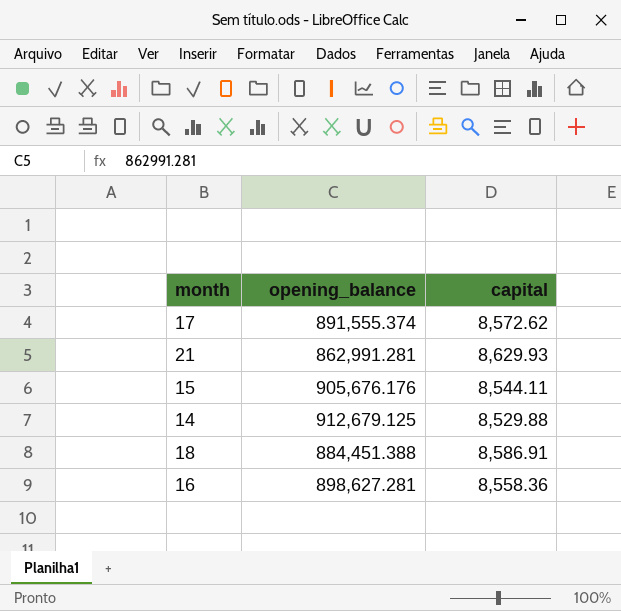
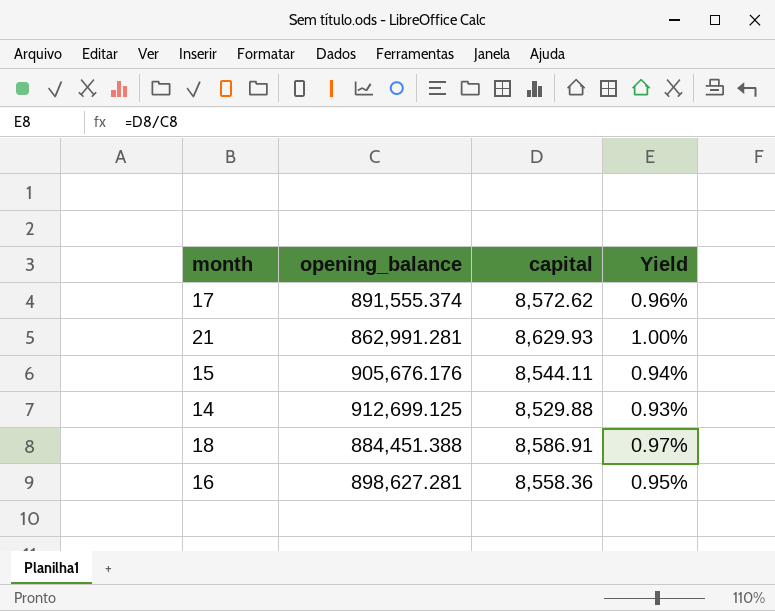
column Yield | formula: none -> [capital] / [opening_balance]
14 | opening_balance: 912,679.125 -> 912,699.125

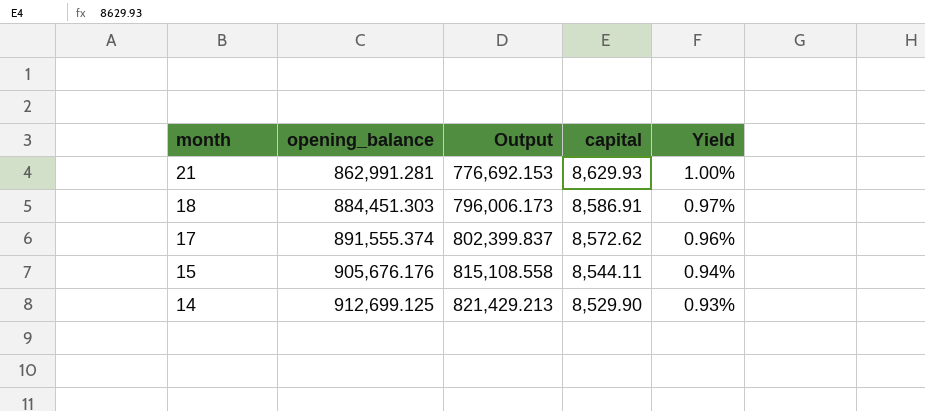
row order: none -> month descending
column Output | formula: none -> [opening_balance] * 0.9
row 16: 898,627.281 | 8,558.36 | 0.95% -> none
18 | opening_balance: 884,451.388 -> 884,451.303
14 | capital: 8,529.88 -> 8,529.90

